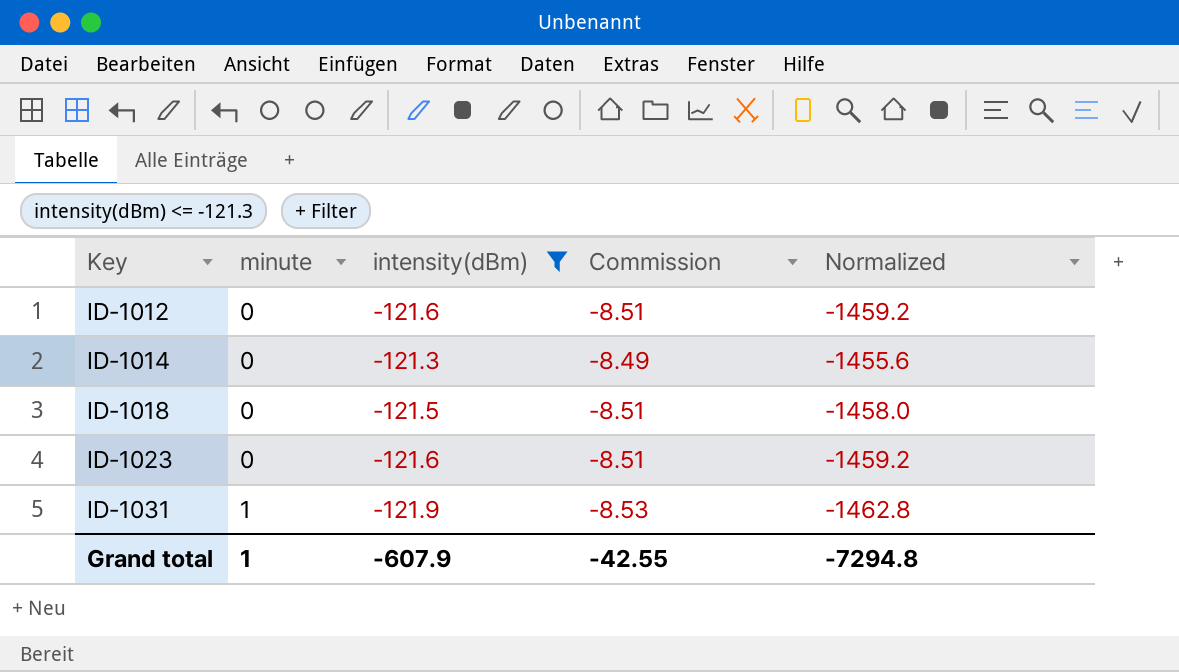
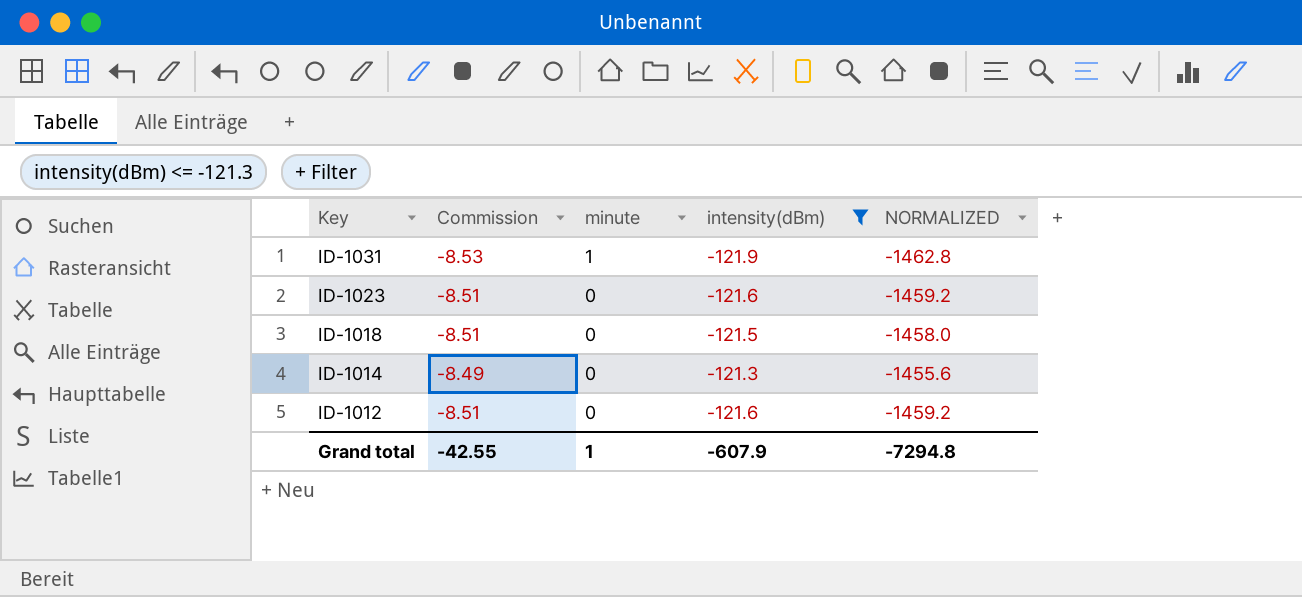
row order: Key ascending -> Key descending
column Commission | position: 4 -> 2
column name: Normalized -> NORMALIZED

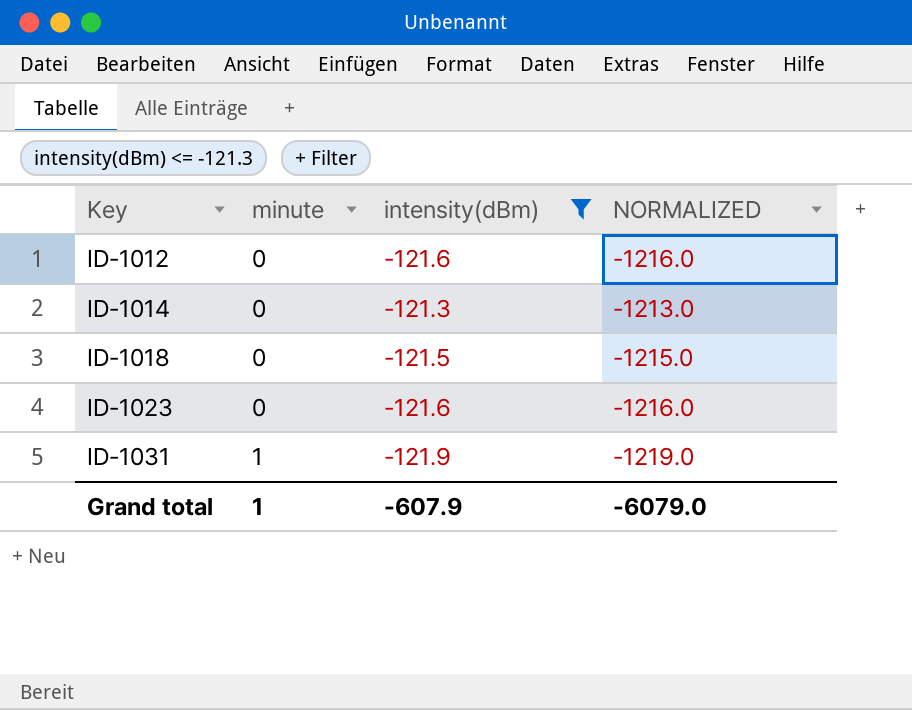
row order: Key descending -> Key ascending
column Commission | formula: [intensity(dBm)] * 0.07 -> none
column NORMALIZED | formula: [intensity(dBm)] * 12 -> [intensity(dBm)] * 10
Grand total | NORMALIZED: -7294.8 -> -6079.0

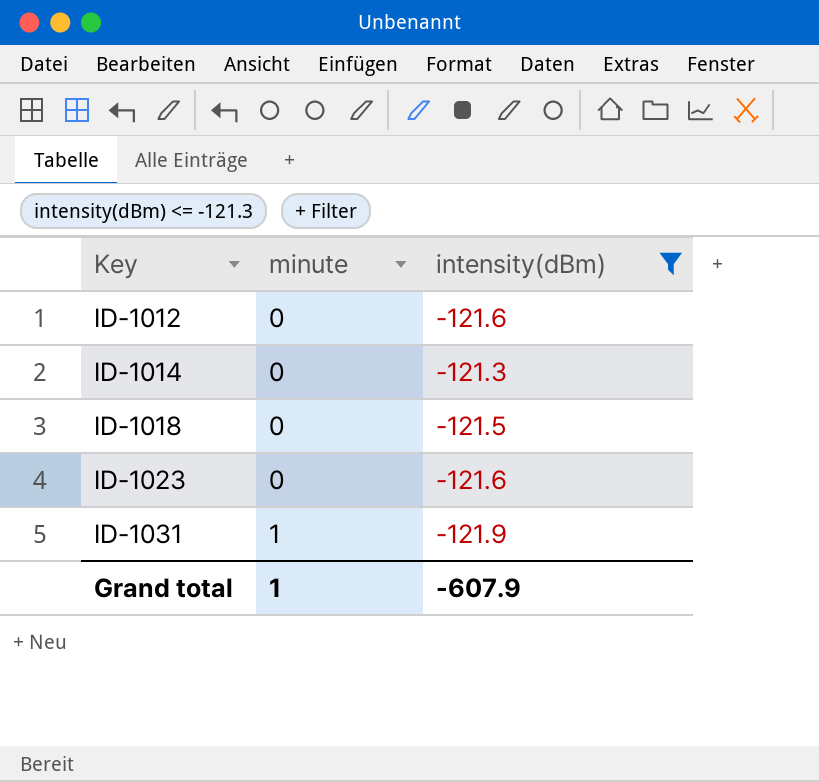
column NORMALIZED | formula: [intensity(dBm)] * 10 -> none

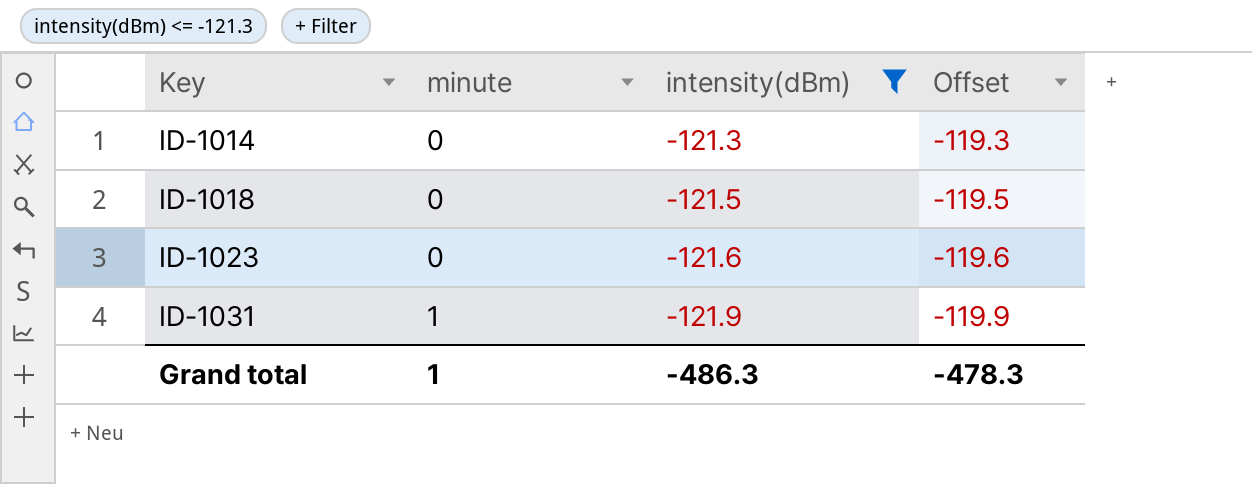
column Offset | formula: none -> [intensity(dBm)] + 2
row ID-1012: 0 | -121.6 -> none
Grand total | intensity(dBm): -607.9 -> -486.3

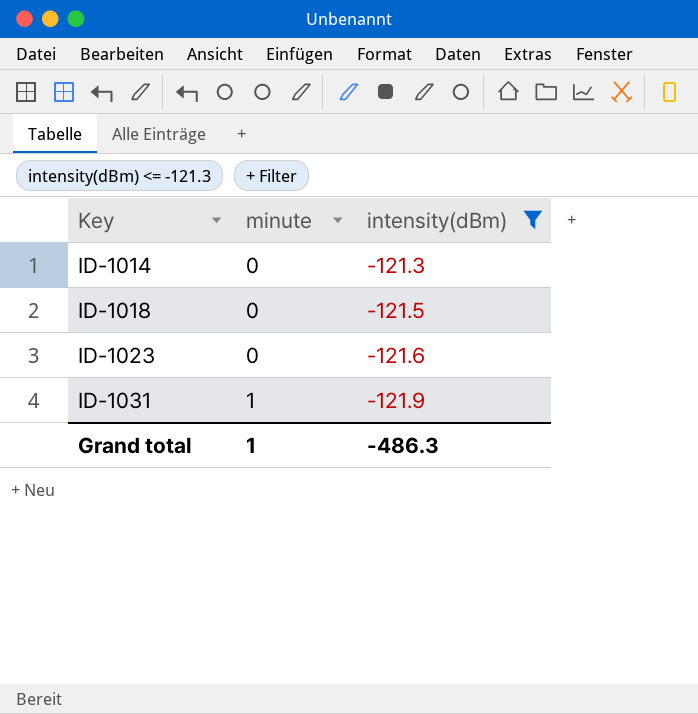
column Offset | formula: [intensity(dBm)] + 2 -> none

